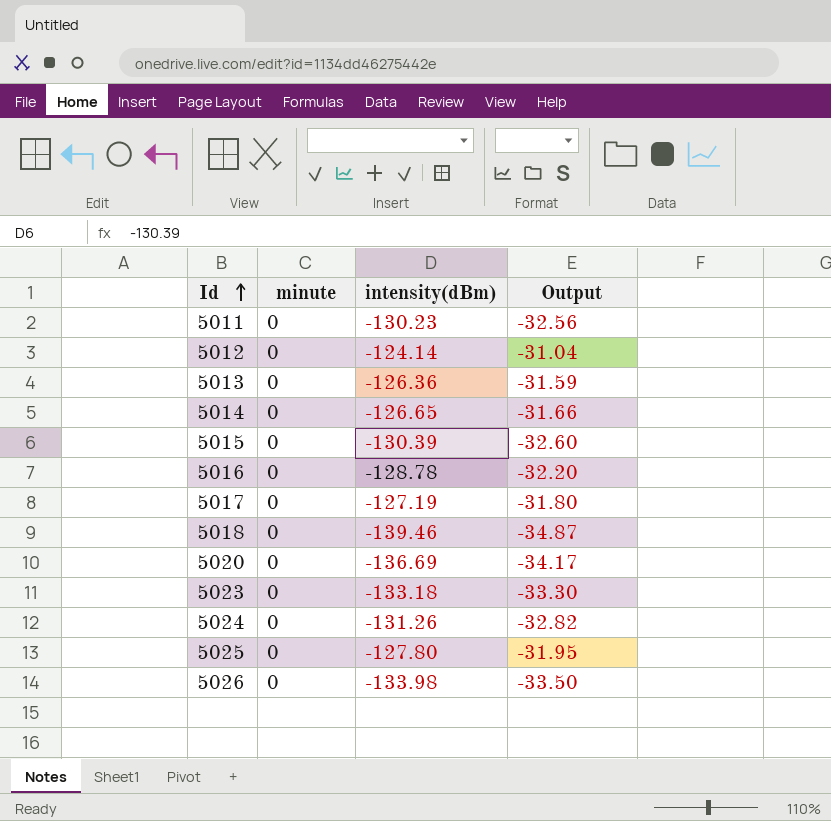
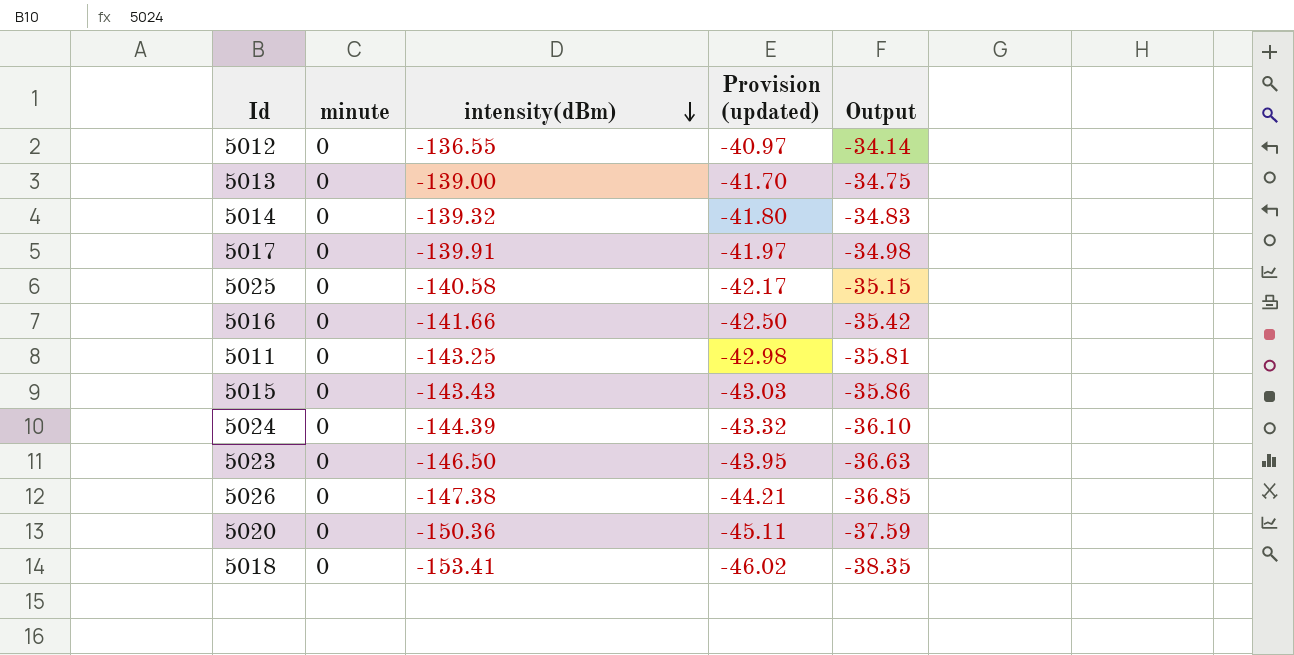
row order: Id ascending -> intensity(dBm) descending
column Provision (updated) | formula: none -> [intensity(dBm)] * 0.3
5012 | intensity(dBm): -124.14 -> -136.55
5012 | Output: -31.04 -> -34.14
5013 | intensity(dBm): -126.36 -> -139.00
5013 | Output: -31.59 -> -34.75
5014 | intensity(dBm): -126.65 -> -139.32
5014 | Output: -31.66 -> -34.83
5017 | intensity(dBm): -127.19 -> -139.91
5017 | Output: -31.80 -> -34.98
5025 | intensity(dBm): -127.80 -> -140.58
5025 | Output: -31.95 -> -35.15
5016 | intensity(dBm): -128.78 -> -141.66
5016 | Output: -32.20 -> -35.42
5011 | intensity(dBm): -130.23 -> -143.25
5011 | Output: -32.56 -> -35.81
5015 | intensity(dBm): -130.39 -> -143.43
5015 | Output: -32.60 -> -35.86
5024 | intensity(dBm): -131.26 -> -144.39
5024 | Output: -32.82 -> -36.10
5023 | intensity(dBm): -133.18 -> -146.50
5023 | Output: -33.30 -> -36.63
5026 | intensity(dBm): -133.98 -> -147.38
5026 | Output: -33.50 -> -36.85
5020 | intensity(dBm): -136.69 -> -150.36
5020 | Output: -34.17 -> -37.59
5018 | intensity(dBm): -139.46 -> -153.41
5018 | Output: -34.87 -> -38.35

